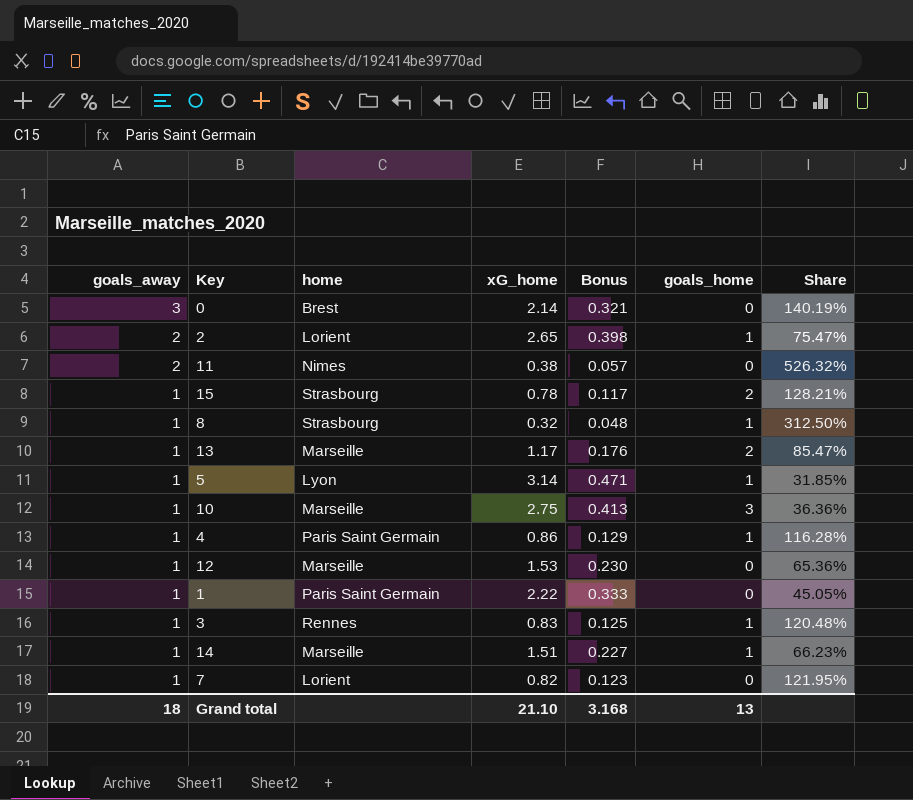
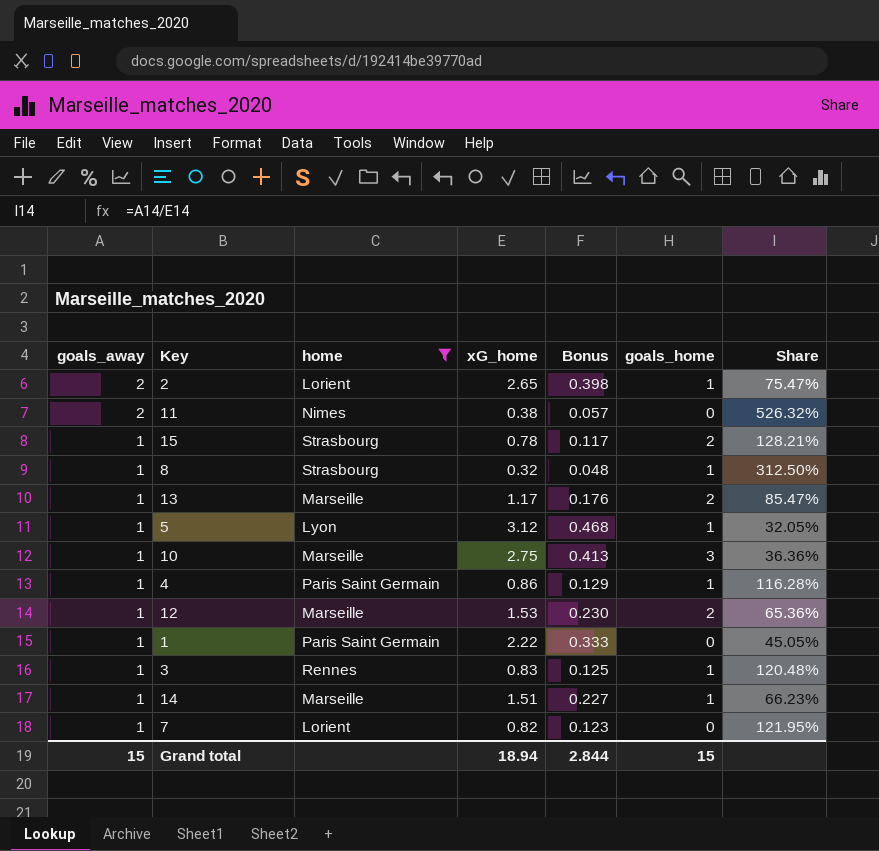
filter: none -> home != Brest
5 | xG_home: 3.14 -> 3.12
5 | Bonus: 0.471 -> 0.468
5 | Share: 31.85% -> 32.05%
12 | goals_home: 0 -> 2
Grand total | goals_away: 18 -> 15
Grand total | xG_home: 21.10 -> 18.94
Grand total | Bonus: 3.168 -> 2.844
Grand total | goals_home: 13 -> 15

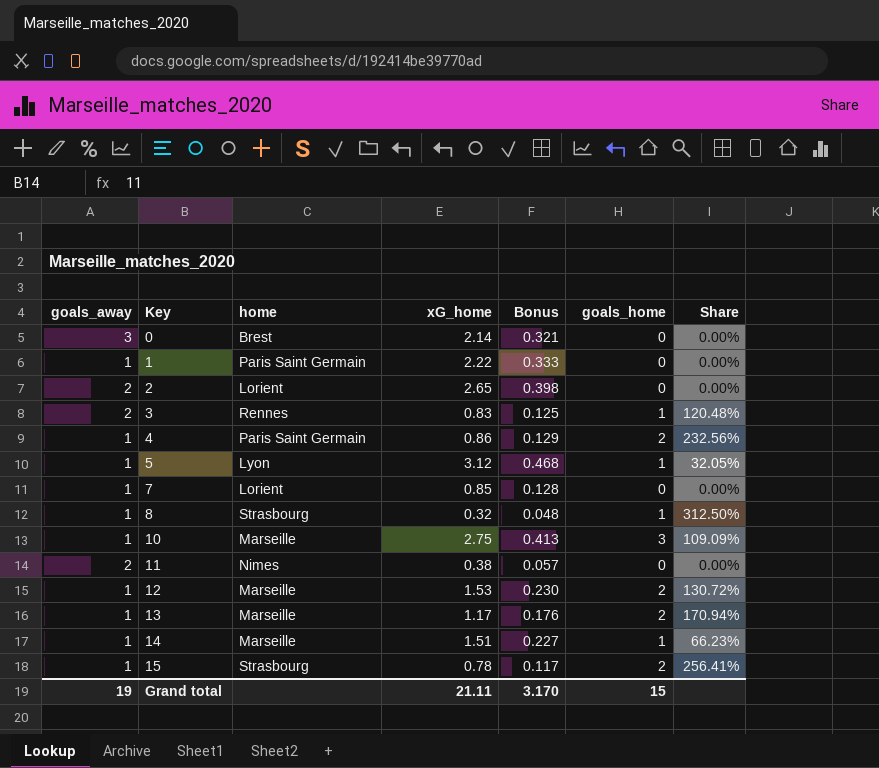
filter: home != Brest -> none
row order: goals_away descending -> Key ascending
column Share | formula: [goals_away] / [xG_home] -> [goals_home] / [xG_home]
2 | goals_home: 1 -> 0
3 | goals_away: 1 -> 2
4 | goals_home: 1 -> 2
7 | xG_home: 0.82 -> 0.85
7 | Bonus: 0.123 -> 0.128
Grand total | goals_away: 15 -> 19
Grand total | xG_home: 18.94 -> 21.11
Grand total | Bonus: 2.844 -> 3.170

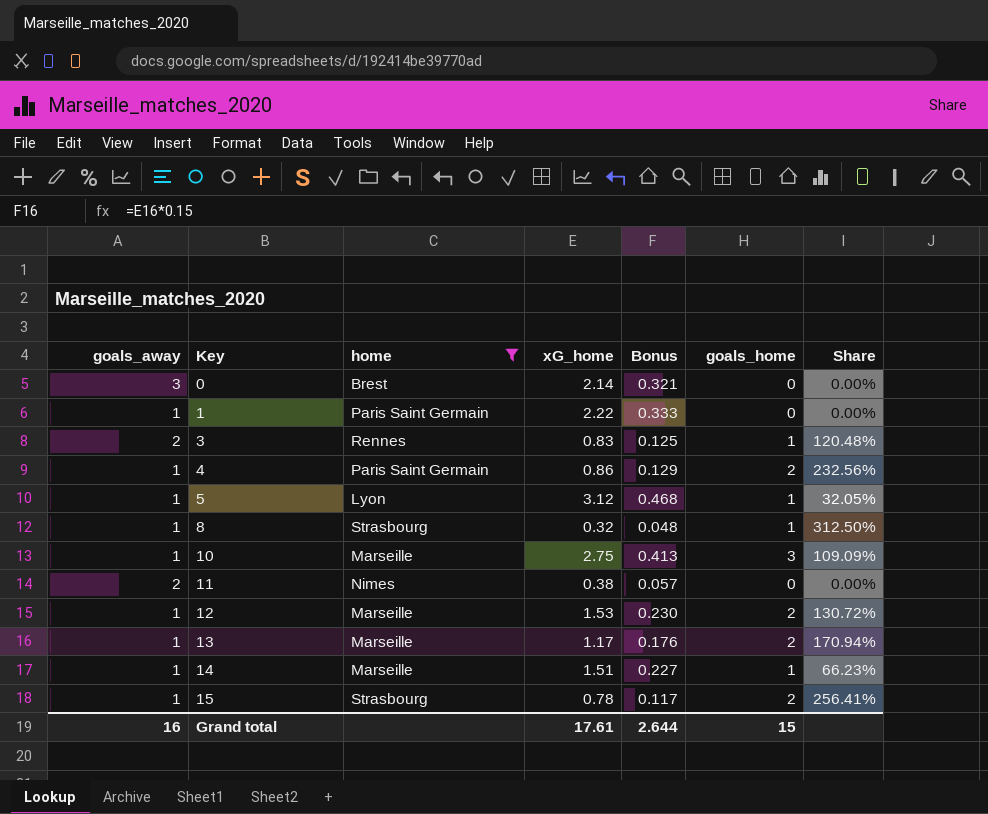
filter: none -> home != Lorient
Grand total | goals_away: 19 -> 16
Grand total | xG_home: 21.11 -> 17.61
Grand total | Bonus: 3.170 -> 2.644

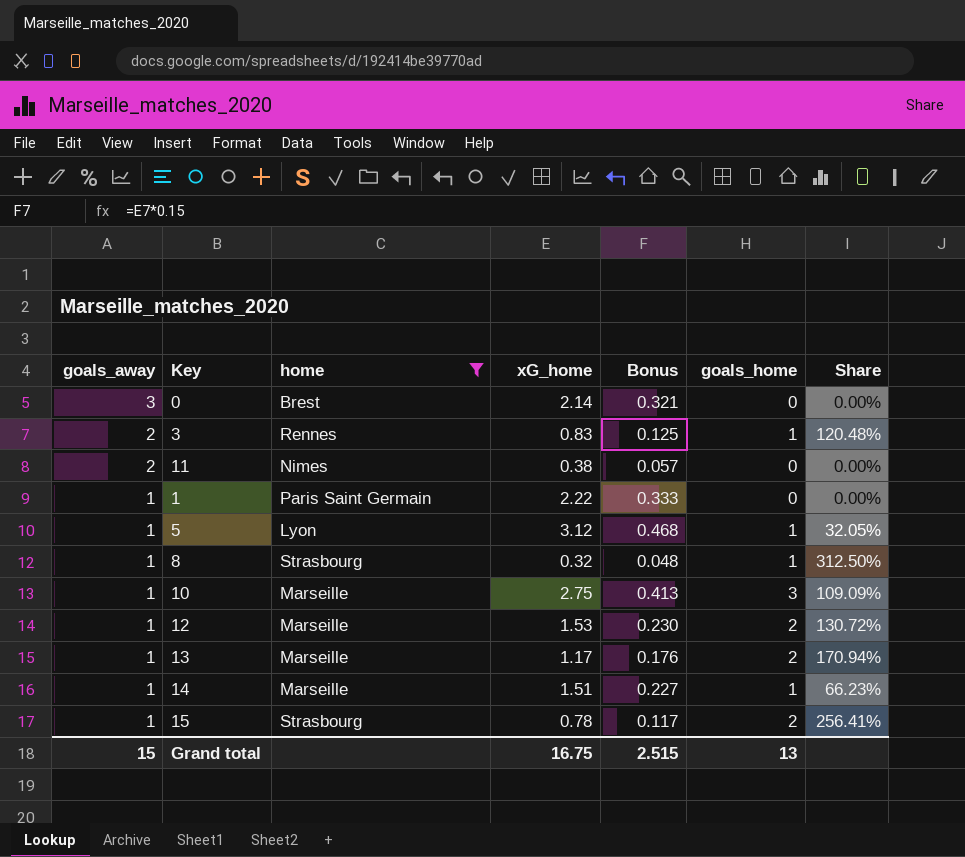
row order: Key ascending -> goals_away descending
row 4: 1 | Paris Saint Germain | 0.86 | 0.129 | 2 | 232.56% -> none
Grand total | goals_away: 16 -> 15
Grand total | xG_home: 17.61 -> 16.75
Grand total | Bonus: 2.644 -> 2.515
Grand total | goals_home: 15 -> 13

